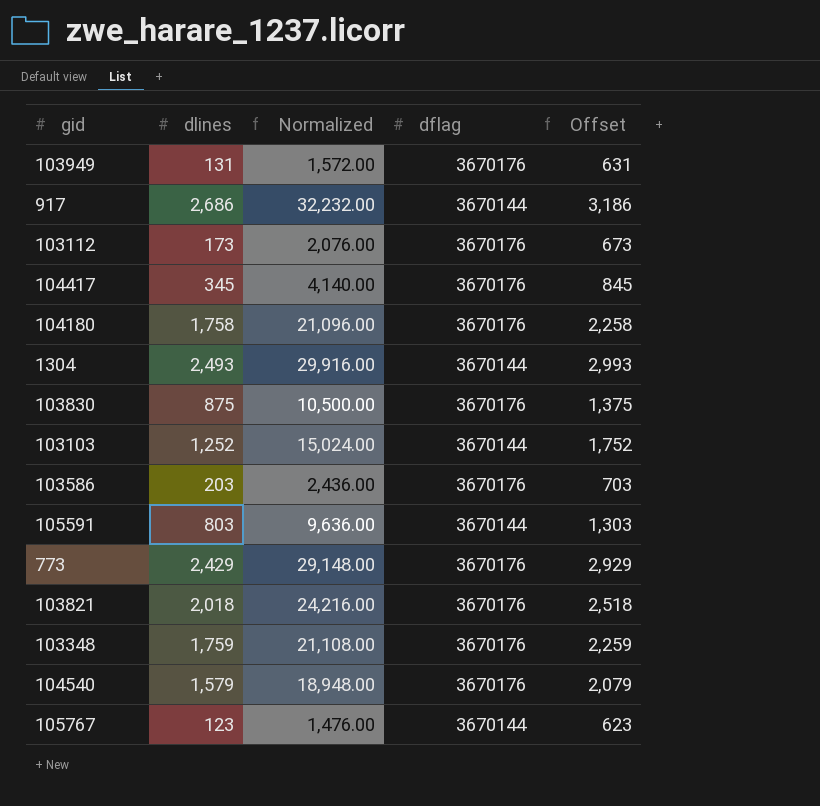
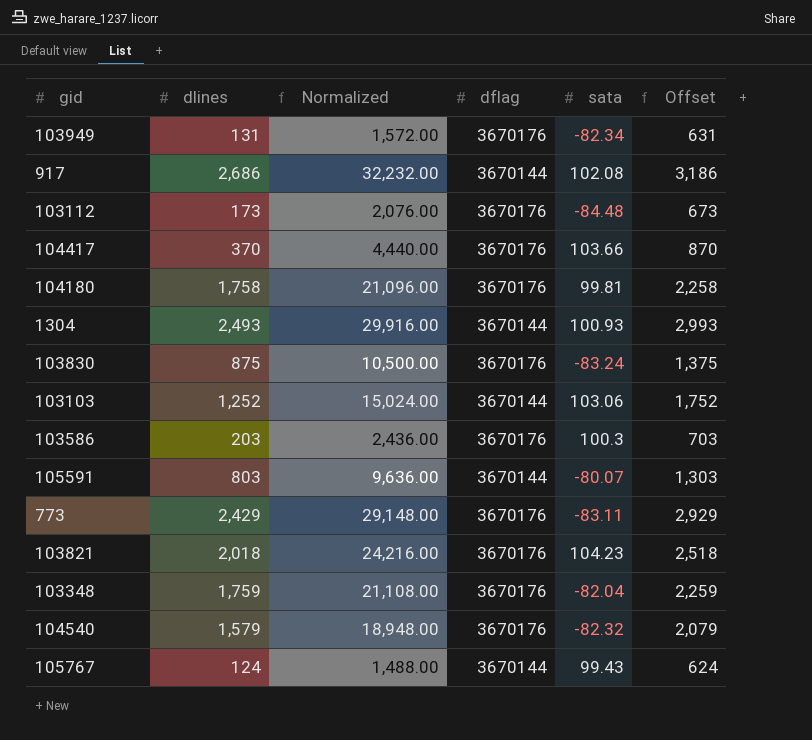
column sata | position: none -> 5
104417 | dlines: 345 -> 370
104417 | Normalized: 4,140.00 -> 4,440.00
104417 | Offset: 845 -> 870
105767 | dlines: 123 -> 124
105767 | Normalized: 1,476.00 -> 1,488.00
105767 | Offset: 623 -> 624

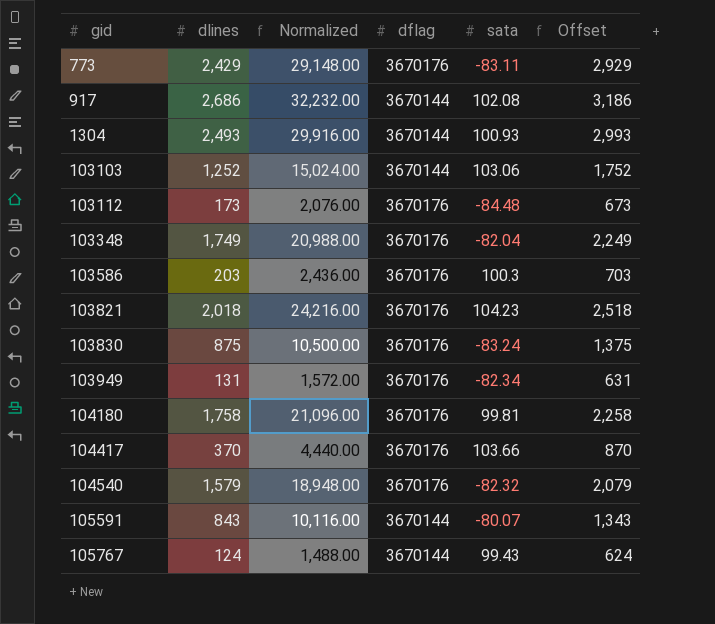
row order: none -> gid ascending
103348 | dlines: 1,759 -> 1,749
103348 | Normalized: 21,108.00 -> 20,988.00
103348 | Offset: 2,259 -> 2,249
105591 | dlines: 803 -> 843
105591 | Normalized: 9,636.00 -> 10,116.00
105591 | Offset: 1,303 -> 1,343

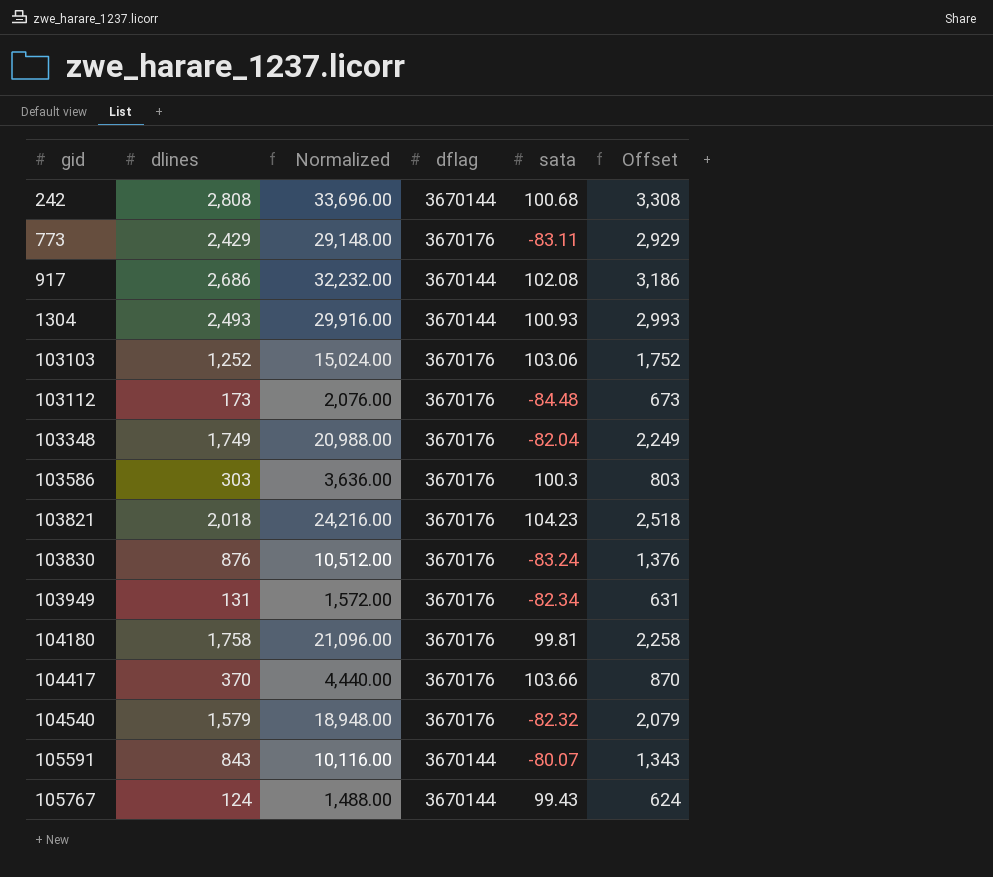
row 242: none -> 2,808 | 33,696.00 | 3670144 | 100.68 | 3,308
103103 | dflag: 3670144 -> 3670176
103586 | dlines: 203 -> 303
103586 | Normalized: 2,436.00 -> 3,636.00
103586 | Offset: 703 -> 803
103830 | dlines: 875 -> 876
103830 | Normalized: 10,500.00 -> 10,512.00
103830 | Offset: 1,375 -> 1,376

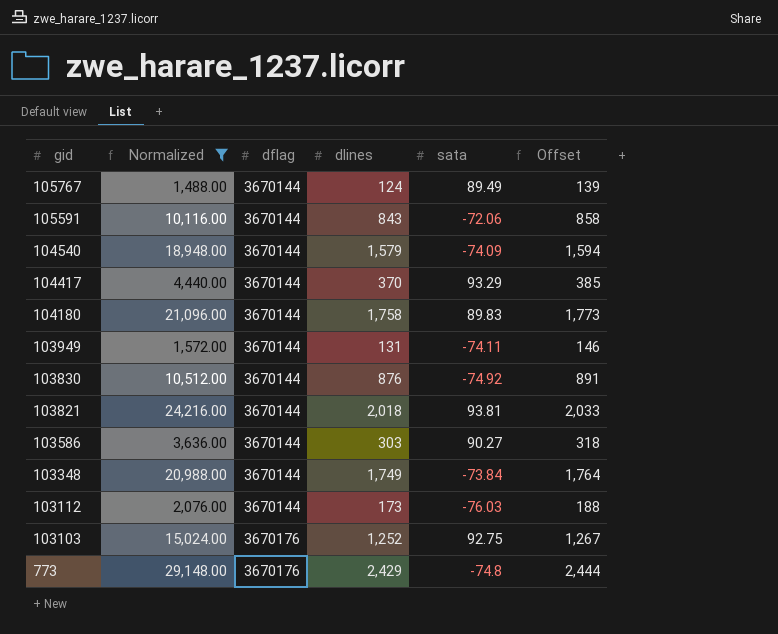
filter: none -> Normalized <= 29,148.00
row order: gid ascending -> gid descending
column dlines | position: 2 -> 4
column Offset | formula: [dlines] + 500 -> [dlines] + 15
105767 | sata: 99.43 -> 89.49
105591 | sata: -80.07 -> -72.06
104540 | dflag: 3670176 -> 3670144
104540 | sata: -82.32 -> -74.09
104417 | dflag: 3670176 -> 3670144
104417 | sata: 103.66 -> 93.29
104180 | dflag: 3670176 -> 3670144
104180 | sata: 99.81 -> 89.83
103949 | dflag: 3670176 -> 3670144
103949 | sata: -82.34 -> -74.11
103830 | dflag: 3670176 -> 3670144
103830 | sata: -83.24 -> -74.92
103821 | dflag: 3670176 -> 3670144
103821 | sata: 104.23 -> 93.81
103586 | dflag: 3670176 -> 3670144
103586 | sata: 100.3 -> 90.27
103348 | dflag: 3670176 -> 3670144
103348 | sata: -82.04 -> -73.84
103112 | dflag: 3670176 -> 3670144
103112 | sata: -84.48 -> -76.03
103103 | sata: 103.06 -> 92.75
773 | sata: -83.11 -> -74.8

